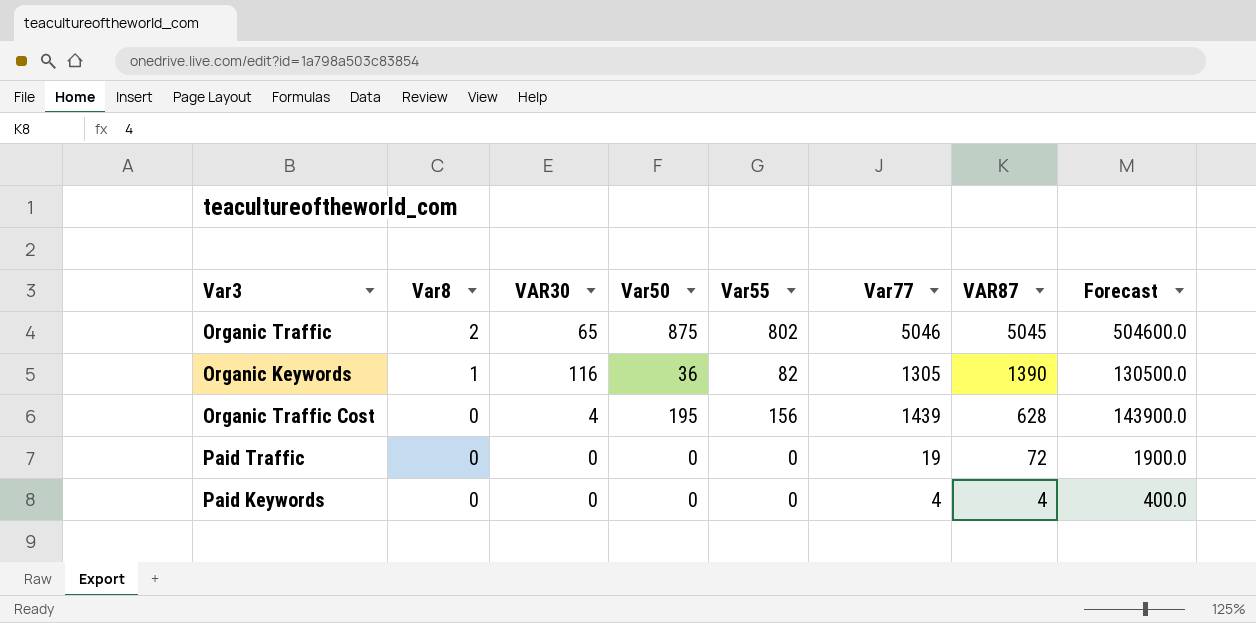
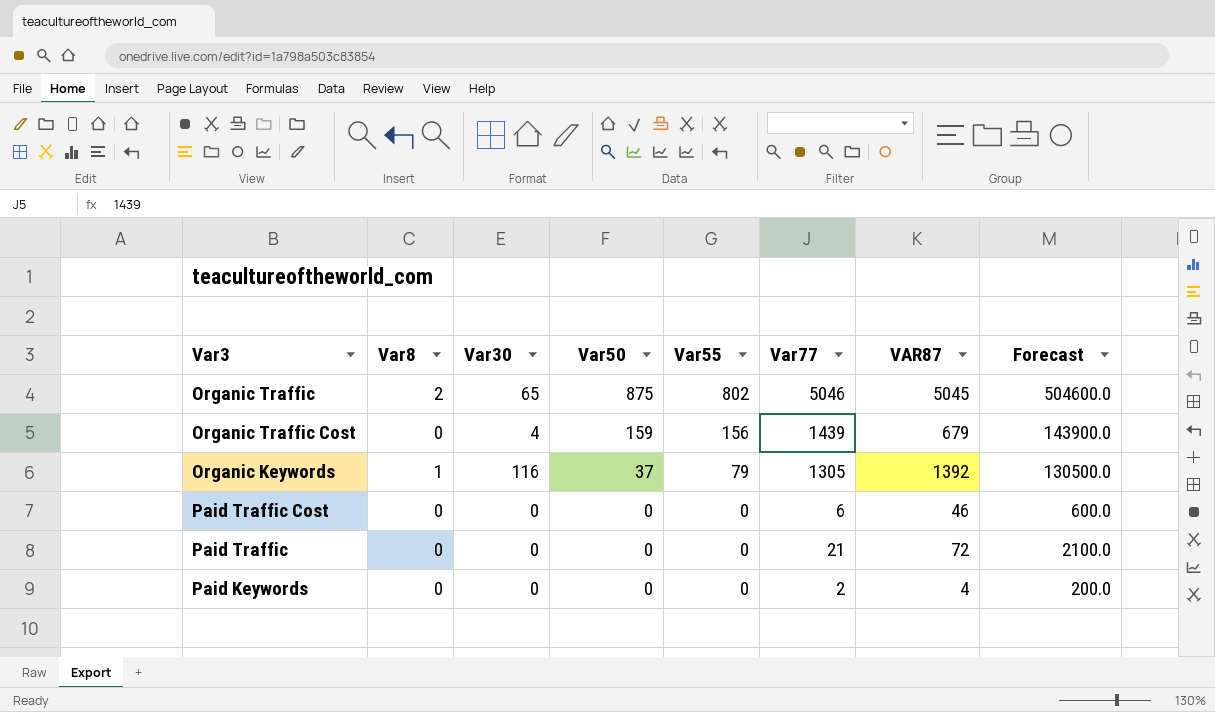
row order: Var8 descending -> Var50 descending
column name: VAR30 -> Var30
Organic Traffic Cost | Var50: 195 -> 159
Organic Traffic Cost | VAR87: 628 -> 679
Organic Keywords | Var50: 36 -> 37
Organic Keywords | Var55: 82 -> 79
Organic Keywords | VAR87: 1390 -> 1392
row Paid Traffic Cost: none -> 0 | 0 | 0 | 0 | 6 | 46 | 600.0
Paid Traffic | Var77: 19 -> 21
Paid Traffic | Forecast: 1900.0 -> 2100.0
Paid Keywords | Var77: 4 -> 2
Paid Keywords | Forecast: 400.0 -> 200.0

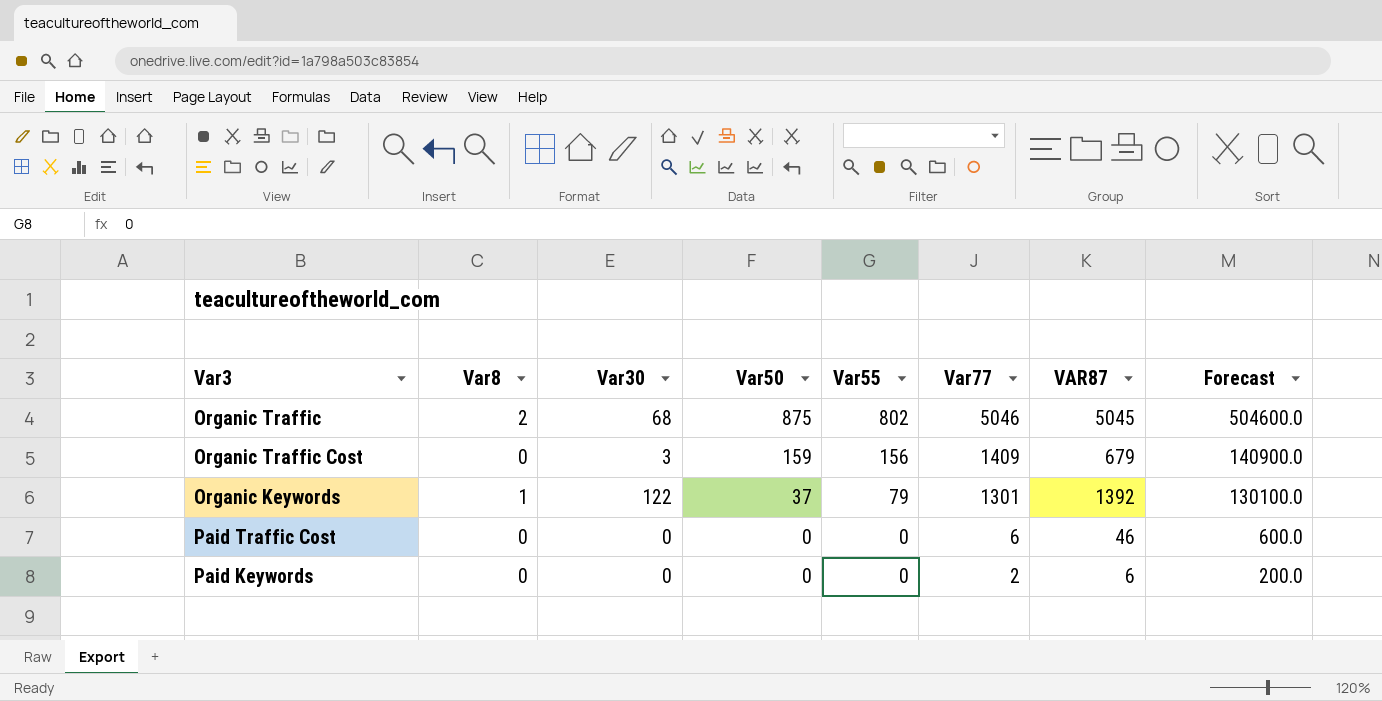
row Paid Traffic: 0 | 0 | 0 | 0 | 21 | 72 | 2100.0 -> none
Organic Traffic | Var30: 65 -> 68
Organic Traffic Cost | Var30: 4 -> 3
Organic Traffic Cost | Var77: 1439 -> 1409
Organic Traffic Cost | Forecast: 143900.0 -> 140900.0
Organic Keywords | Var30: 116 -> 122
Organic Keywords | Var77: 1305 -> 1301
Organic Keywords | Forecast: 130500.0 -> 130100.0
Paid Keywords | VAR87: 4 -> 6

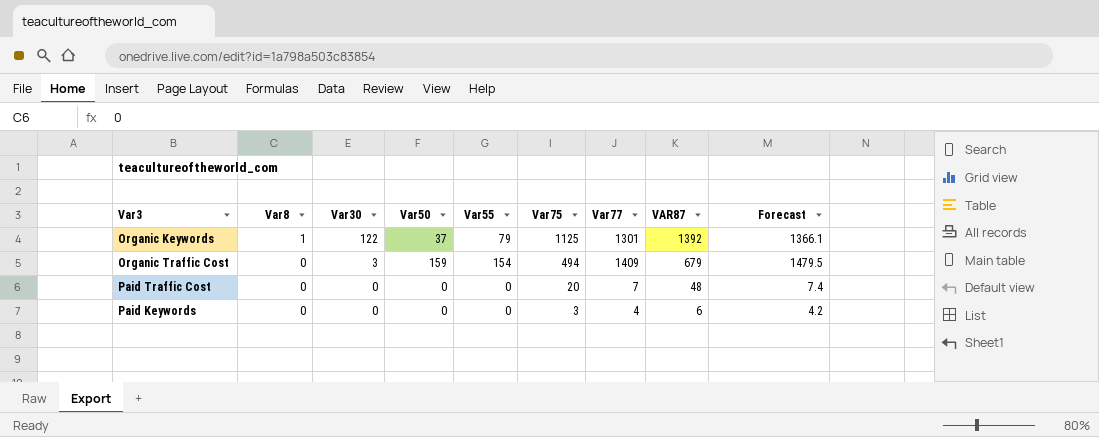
row order: Var50 descending -> Var8 descending
column Var75 | position: none -> 6
column Forecast | formula: [Var77] * 100 -> [Var77] * 1.05
row Organic Traffic: 2 | 68 | 875 | 802 | 5046 | 5045 | 504600.0 -> none
Organic Traffic Cost | Var55: 156 -> 154
Paid Traffic Cost | Var77: 6 -> 7
Paid Traffic Cost | VAR87: 46 -> 48
Paid Keywords | Var77: 2 -> 4

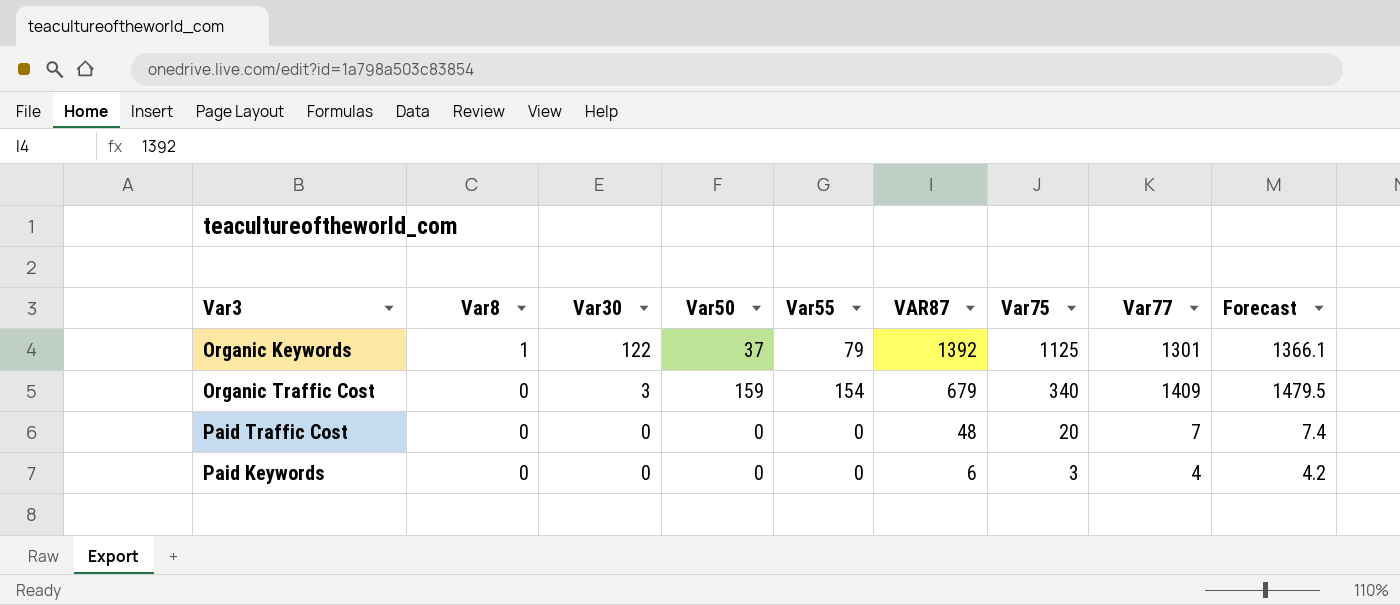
column VAR87 | position: 8 -> 6
Organic Traffic Cost | Var75: 494 -> 340

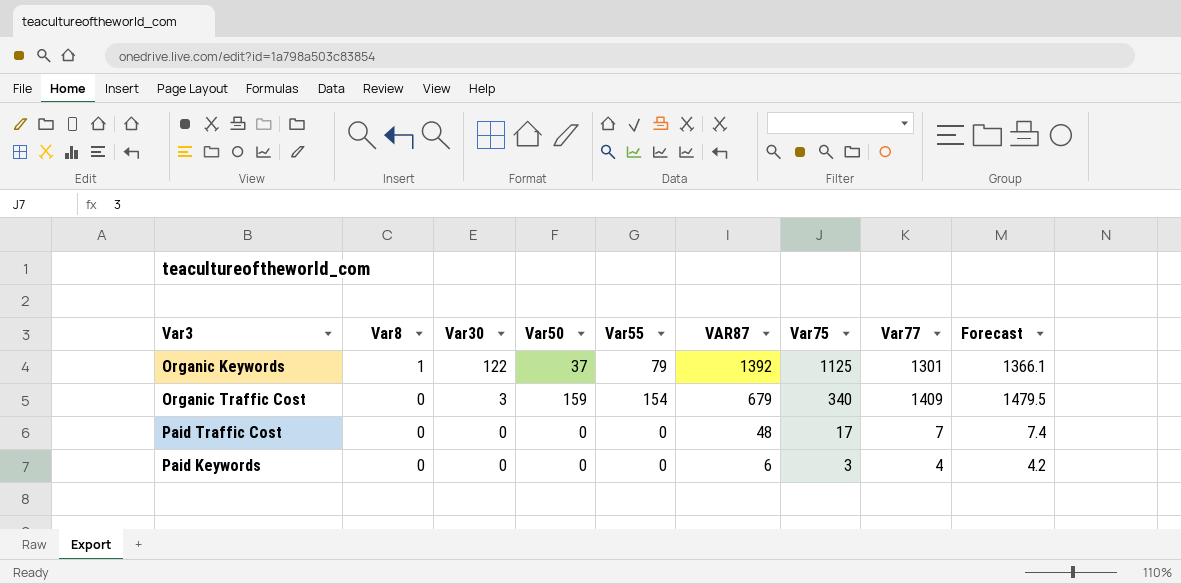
Paid Traffic Cost | Var75: 20 -> 17

